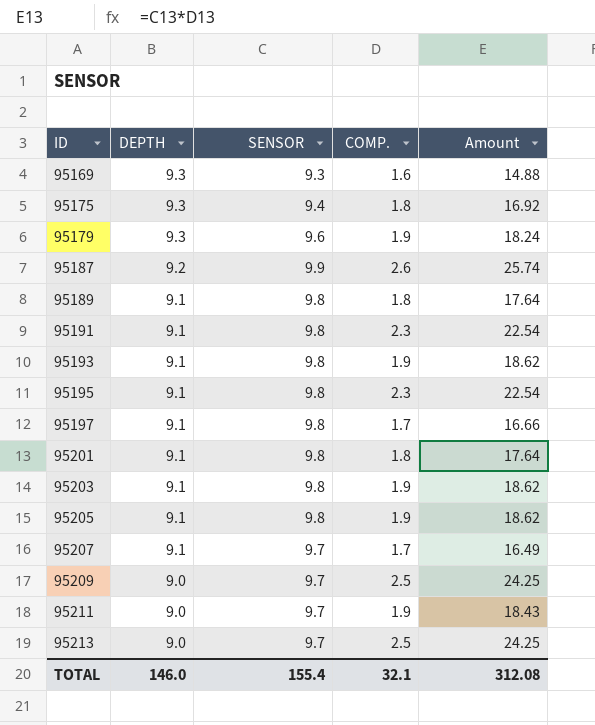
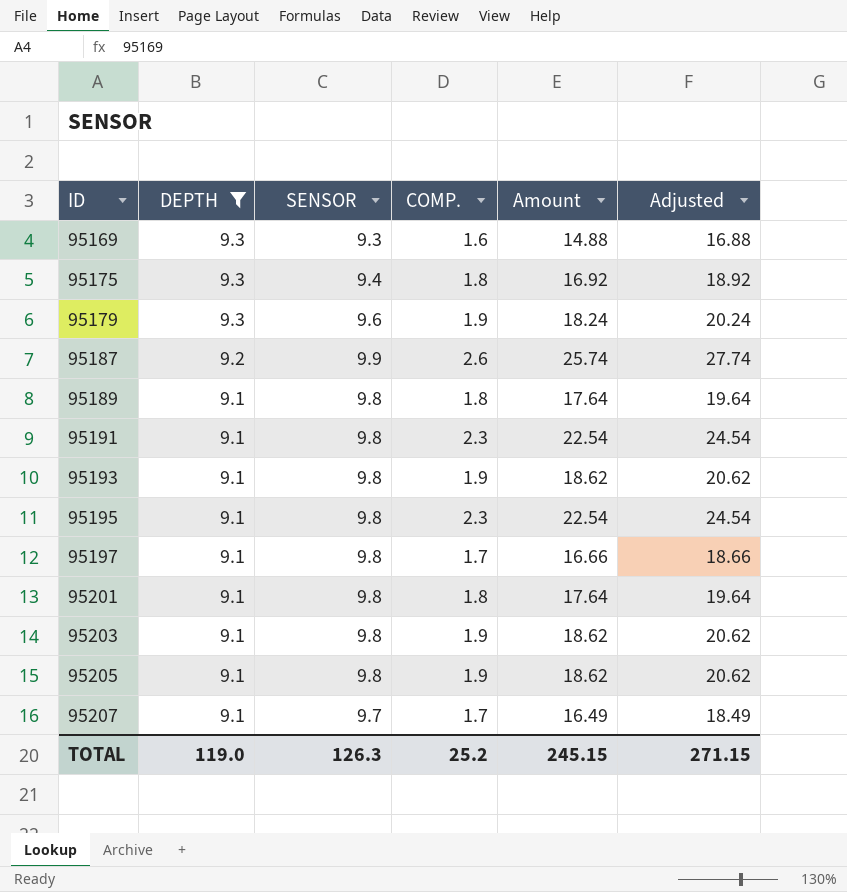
filter: none -> DEPTH != 9.0
column Adjusted | formula: none -> [Amount] + 2
TOTAL | DEPTH: 146.0 -> 119.0
TOTAL | SENSOR: 155.4 -> 126.3
TOTAL | COMP.: 32.1 -> 25.2
TOTAL | Amount: 312.08 -> 245.15

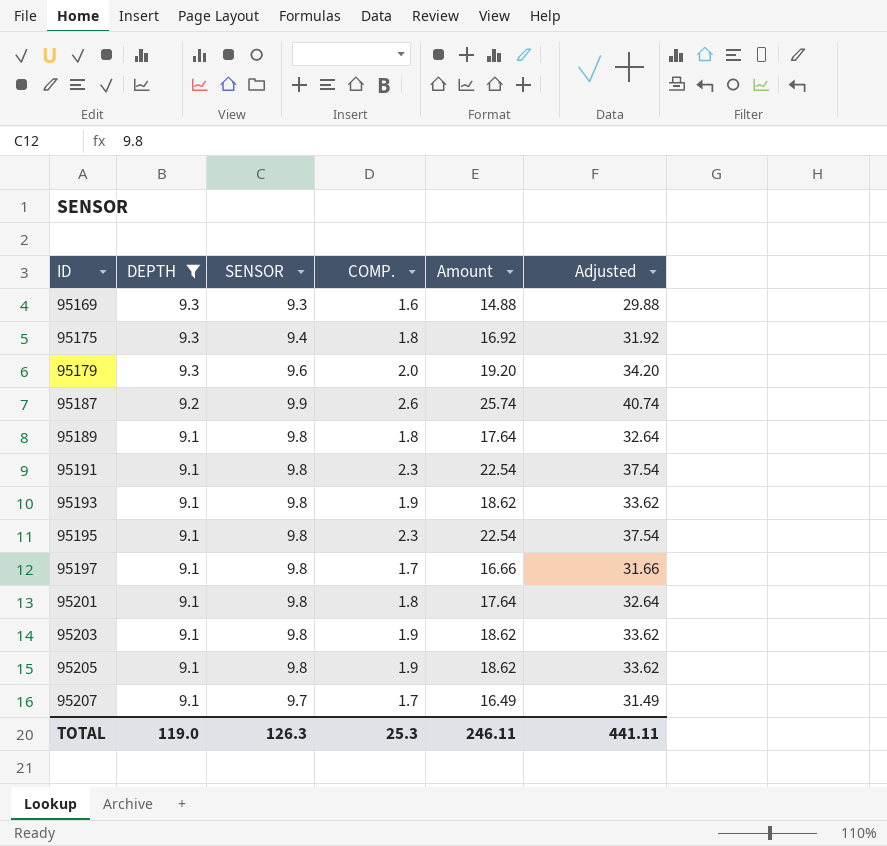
column Adjusted | formula: [Amount] + 2 -> [Amount] + 15
95179 | COMP.: 1.9 -> 2.0
95179 | Amount: 18.24 -> 19.20
TOTAL | COMP.: 25.2 -> 25.3
TOTAL | Amount: 245.15 -> 246.11
TOTAL | Adjusted: 271.15 -> 441.11

